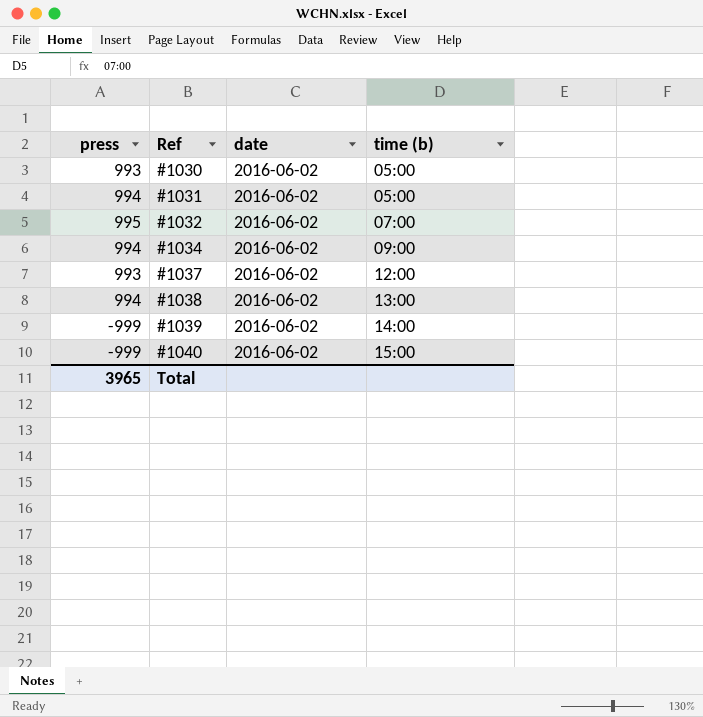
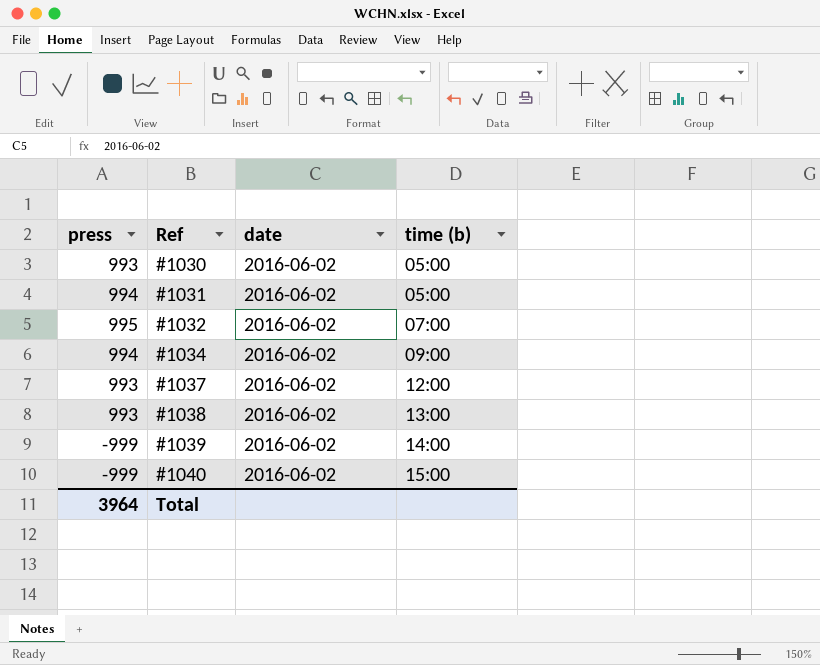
#1038 | press: 994 -> 993
Total | press: 3965 -> 3964

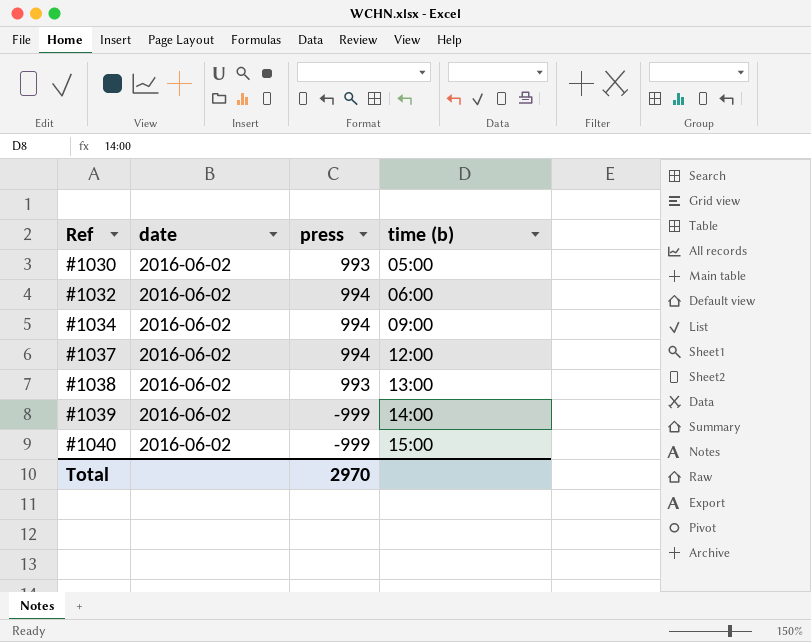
column press | position: 1 -> 3
row #1031: 994 | 2016-06-02 | 05:00 -> none
#1032 | press: 995 -> 994
#1032 | time (b): 07:00 -> 06:00
#1037 | press: 993 -> 994
Total | press: 3964 -> 2970

